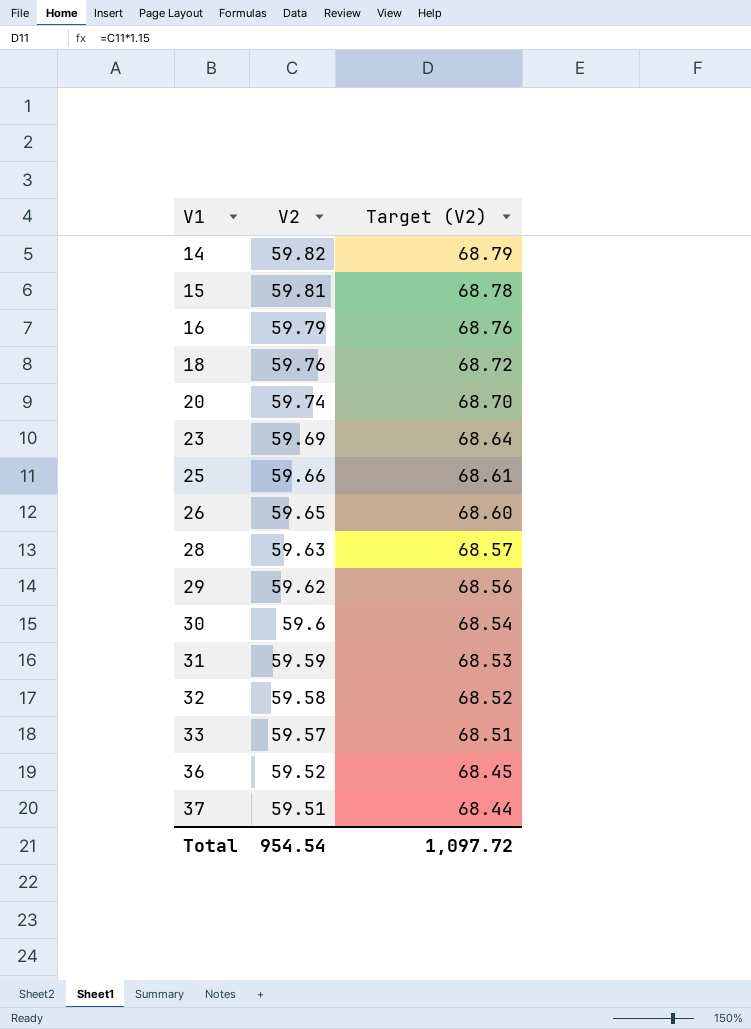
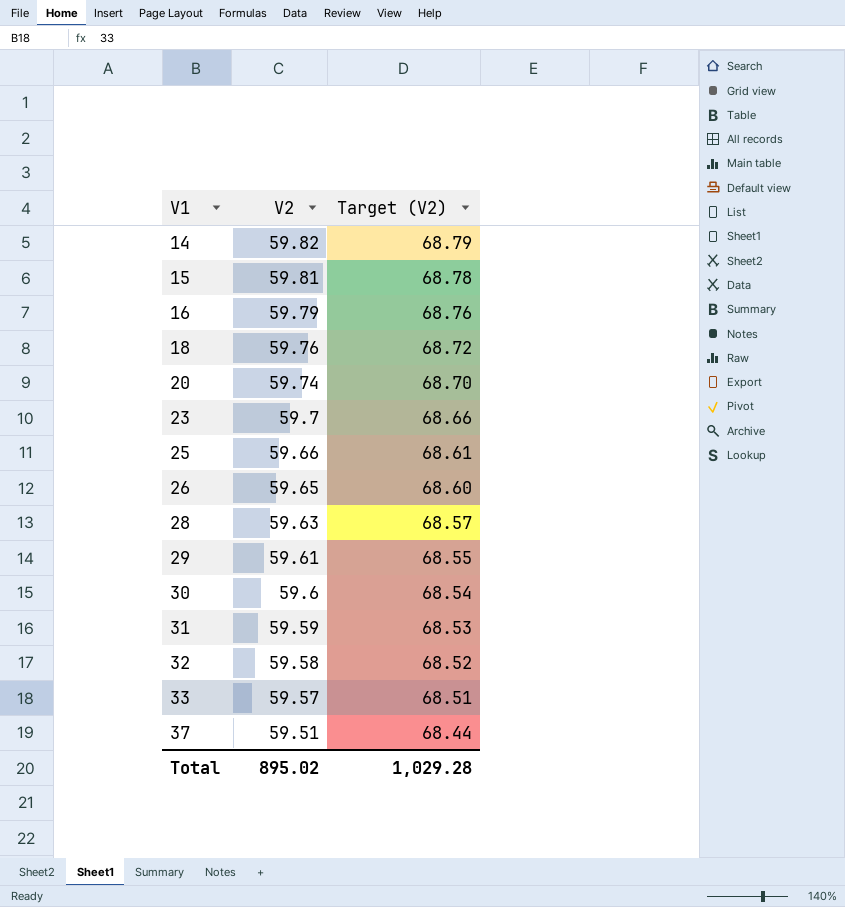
row 36: 59.52 | 68.45 -> none
23 | V2: 59.69 -> 59.7
23 | Target (V2): 68.64 -> 68.66
29 | V2: 59.62 -> 59.61
29 | Target (V2): 68.56 -> 68.55
Total | V2: 954.54 -> 895.02
Total | Target (V2): 1,097.72 -> 1,029.28

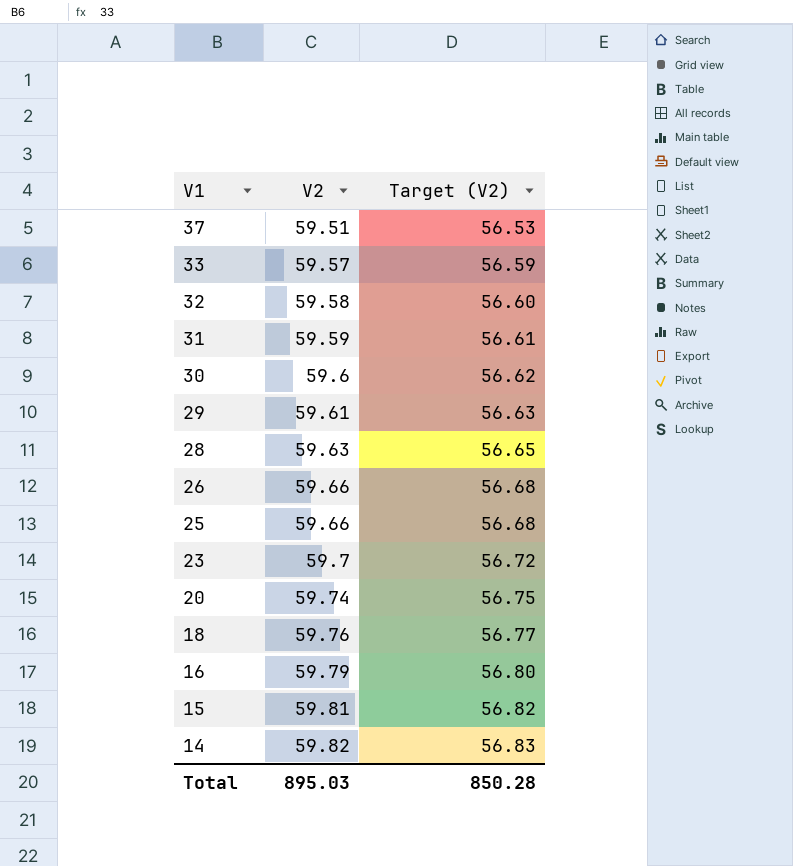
row order: V1 ascending -> V1 descending
column Target (V2) | formula: [V2] * 1.15 -> [V2] * 0.95
26 | V2: 59.65 -> 59.66
Total | V2: 895.02 -> 895.03
Total | Target (V2): 1,029.28 -> 850.28

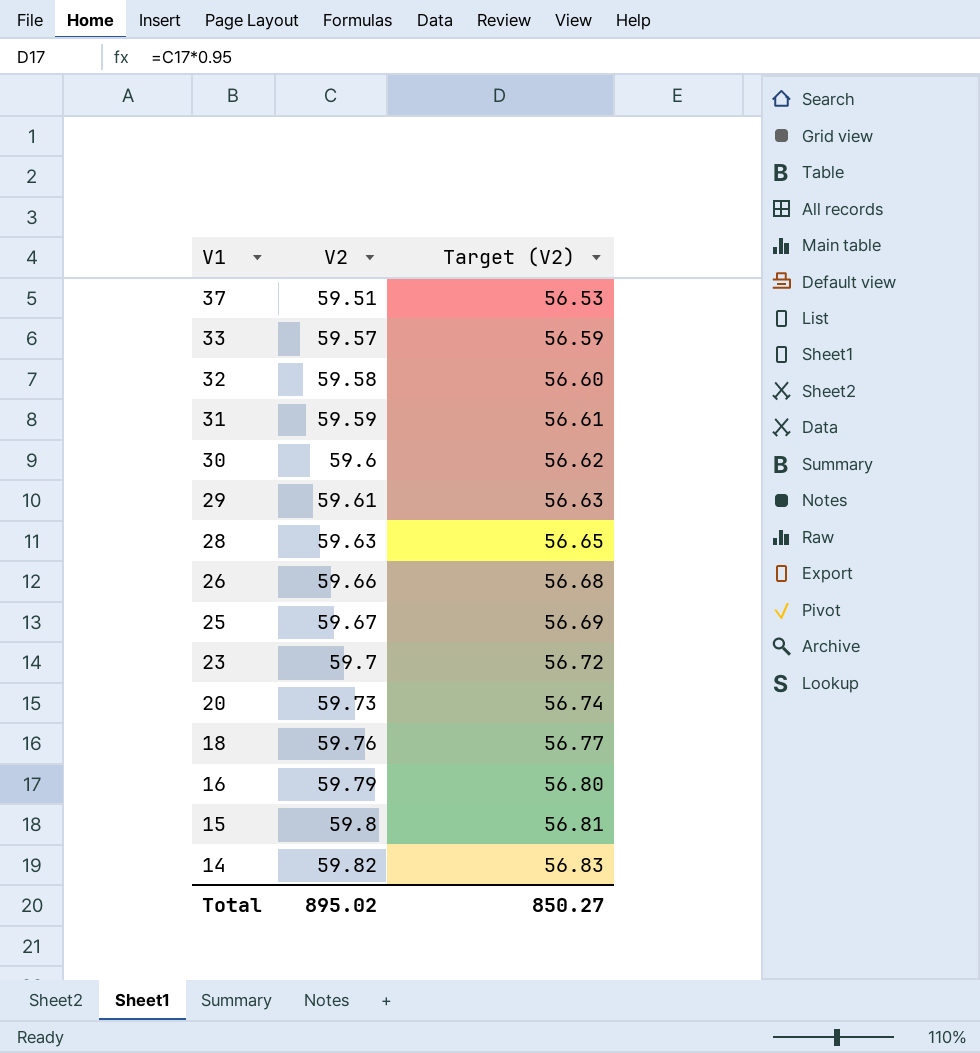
25 | V2: 59.66 -> 59.67
25 | Target (V2): 56.68 -> 56.69
20 | V2: 59.74 -> 59.73
20 | Target (V2): 56.75 -> 56.74
15 | V2: 59.81 -> 59.8
15 | Target (V2): 56.82 -> 56.81
Total | V2: 895.03 -> 895.02
Total | Target (V2): 850.28 -> 850.27

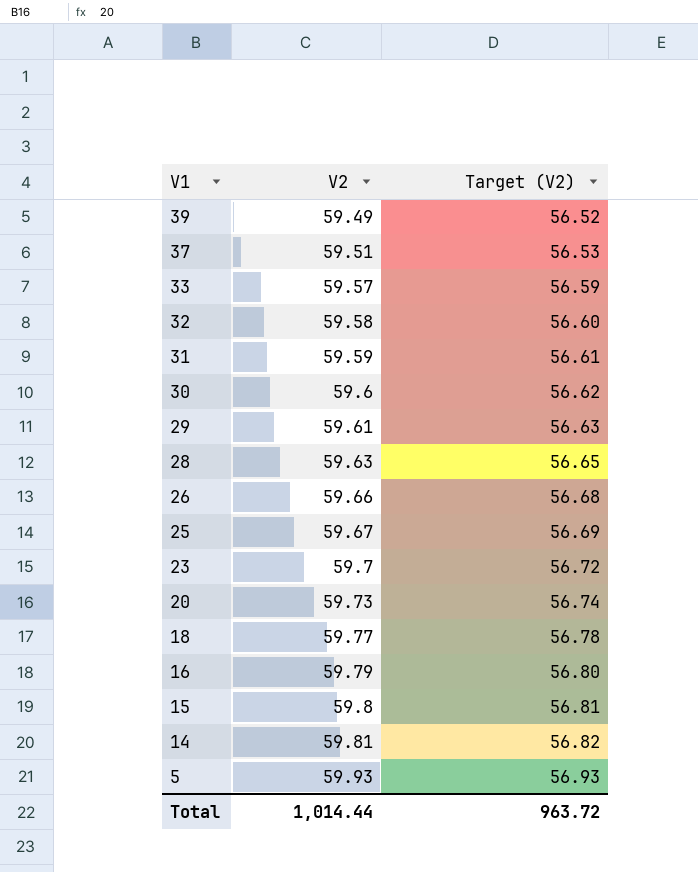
row 39: none -> 59.49 | 56.52
18 | V2: 59.76 -> 59.77
18 | Target (V2): 56.77 -> 56.78
14 | V2: 59.82 -> 59.81
14 | Target (V2): 56.83 -> 56.82
row 5: none -> 59.93 | 56.93
Total | V2: 895.02 -> 1,014.44
Total | Target (V2): 850.27 -> 963.72

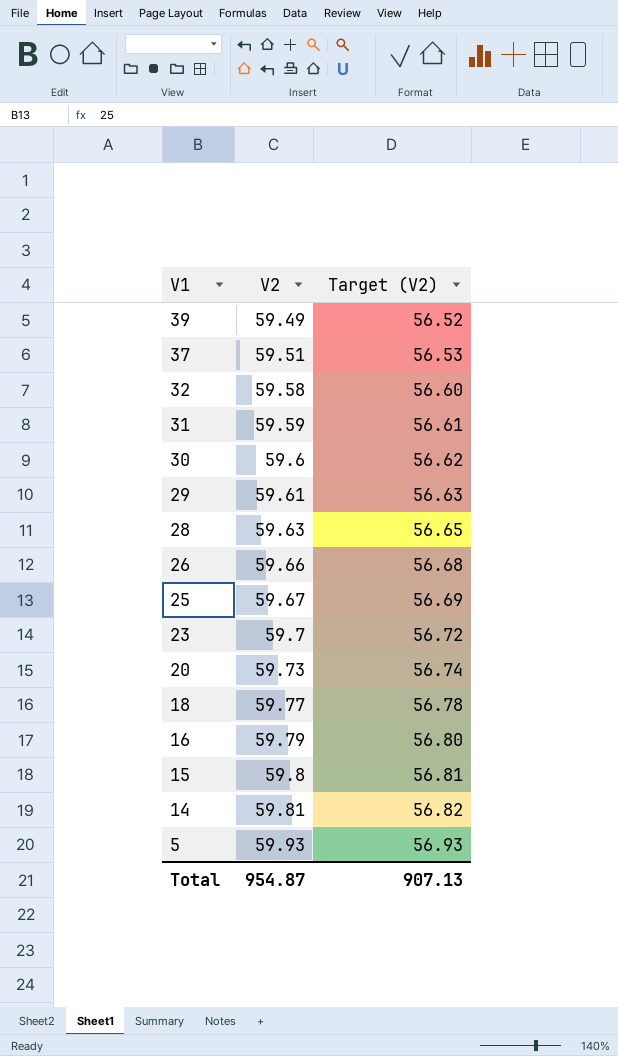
row 33: 59.57 | 56.59 -> none
Total | V2: 1,014.44 -> 954.87
Total | Target (V2): 963.72 -> 907.13

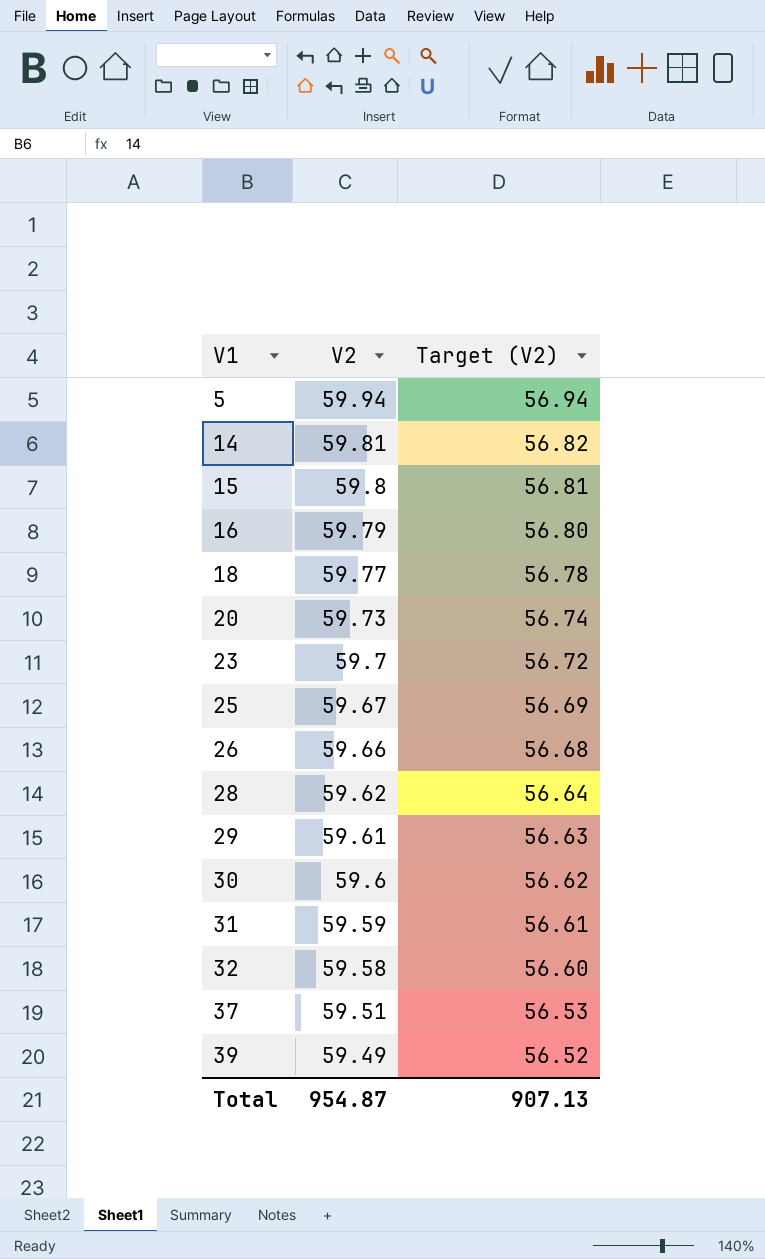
row order: V1 descending -> V1 ascending
5 | V2: 59.93 -> 59.94
5 | Target (V2): 56.93 -> 56.94
28 | V2: 59.63 -> 59.62
28 | Target (V2): 56.65 -> 56.64

